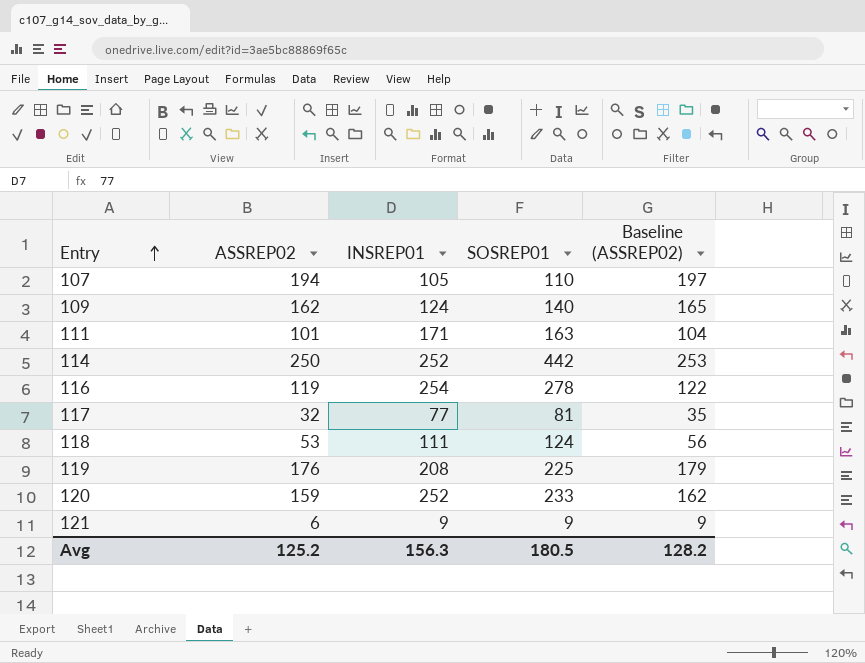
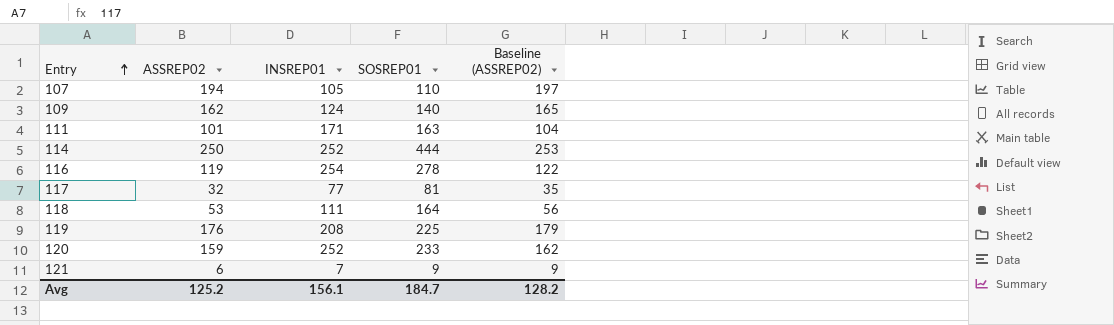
114 | SOSREP01: 442 -> 444
118 | SOSREP01: 124 -> 164
121 | INSREP01: 9 -> 7
Avg | INSREP01: 156.3 -> 156.1
Avg | SOSREP01: 180.5 -> 184.7

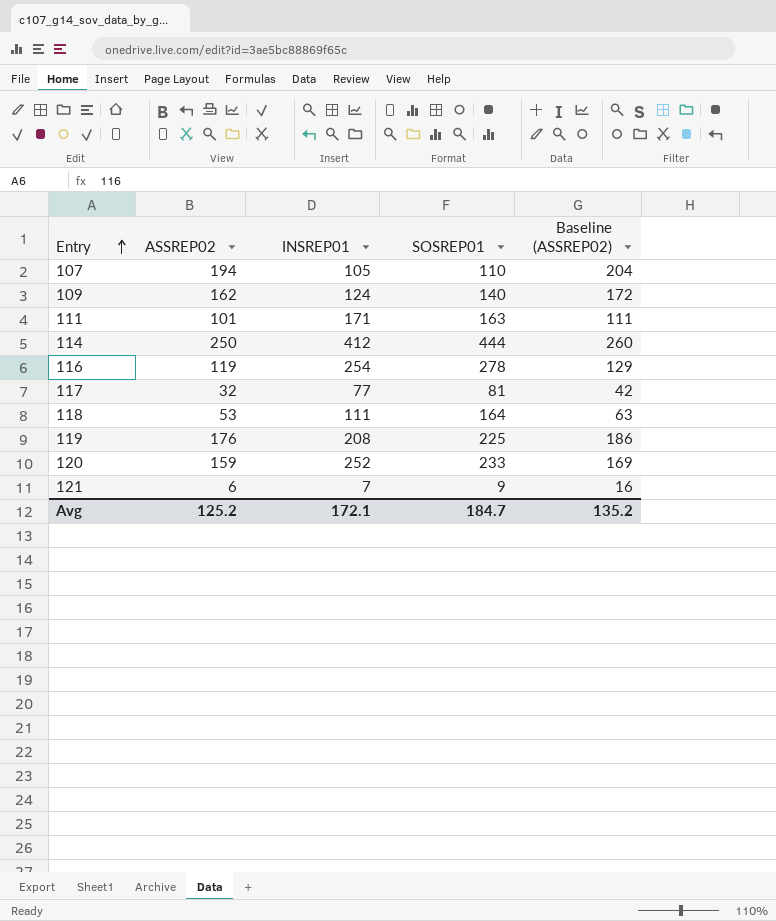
column Baseline (ASSREP02) | formula: [ASSREP02] + 3 -> [ASSREP02] + 10
114 | INSREP01: 252 -> 412
Avg | INSREP01: 156.1 -> 172.1
Avg | Baseline (ASSREP02): 128.2 -> 135.2

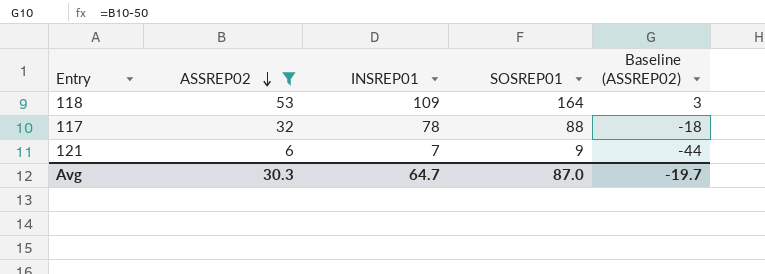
filter: none -> ASSREP02 <= 53
row order: Entry ascending -> ASSREP02 descending
column Baseline (ASSREP02) | formula: [ASSREP02] + 10 -> [ASSREP02] - 50
118 | INSREP01: 111 -> 109
117 | INSREP01: 77 -> 78
117 | SOSREP01: 81 -> 88
Avg | ASSREP02: 125.2 -> 30.3
Avg | INSREP01: 172.1 -> 64.7
Avg | SOSREP01: 184.7 -> 87.0
Avg | Baseline (ASSREP02): 135.2 -> -19.7

